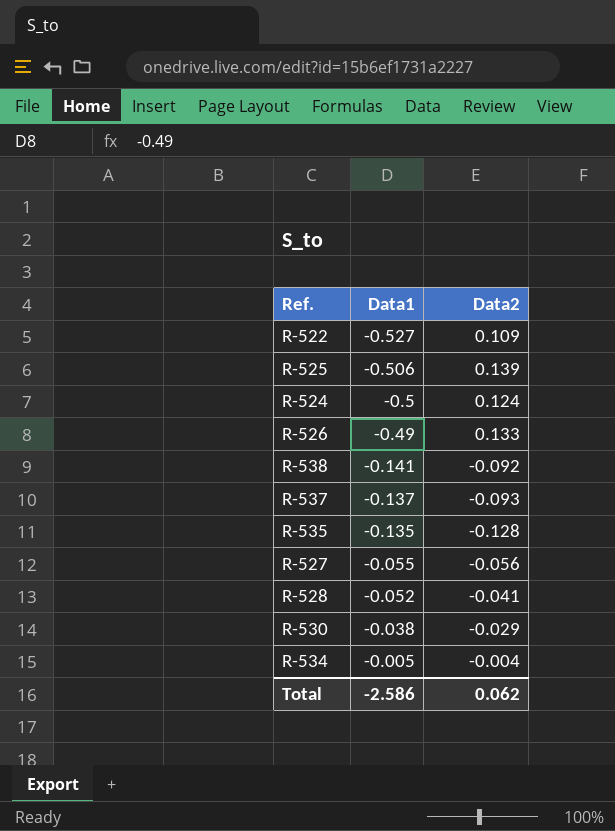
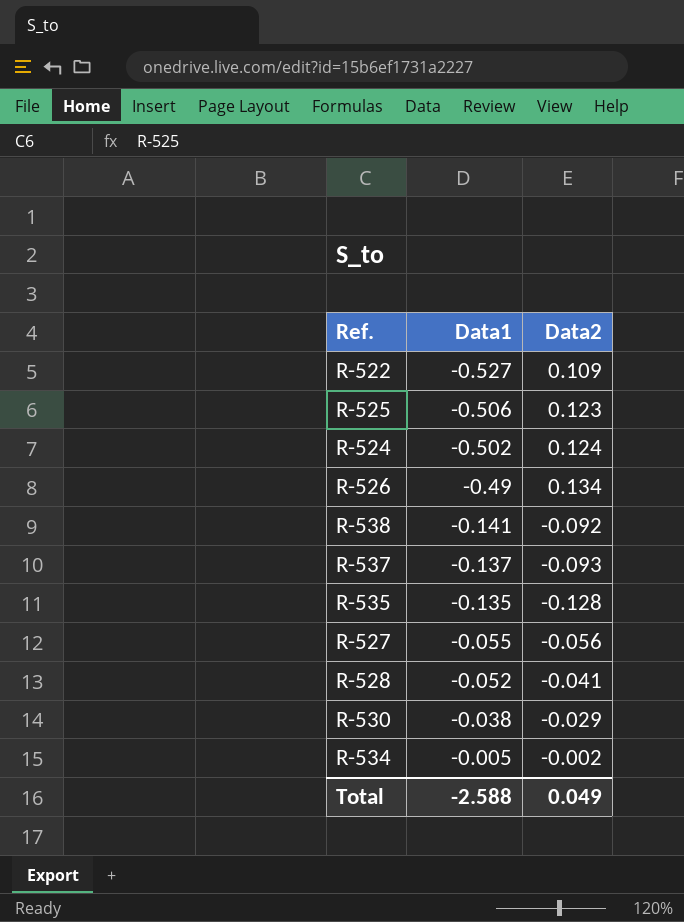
R-525 | Data2: 0.139 -> 0.123
R-524 | Data1: -0.5 -> -0.502
R-526 | Data2: 0.133 -> 0.134
R-534 | Data2: -0.004 -> -0.002
Total | Data1: -2.586 -> -2.588
Total | Data2: 0.062 -> 0.049

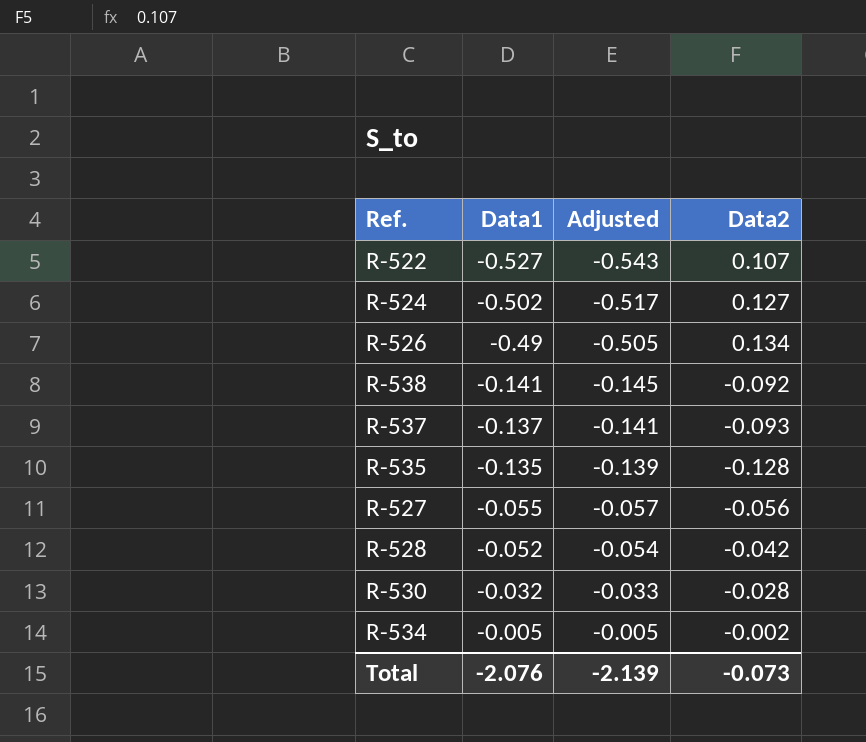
column Adjusted | formula: none -> [Data1] * 1.03
row R-525: -0.506 | 0.123 -> none
R-522 | Data2: 0.109 -> 0.107
R-524 | Data2: 0.124 -> 0.127
R-528 | Data2: -0.041 -> -0.042
R-530 | Data1: -0.038 -> -0.032
R-530 | Data2: -0.029 -> -0.028
Total | Data1: -2.588 -> -2.076
Total | Data2: 0.049 -> -0.073

